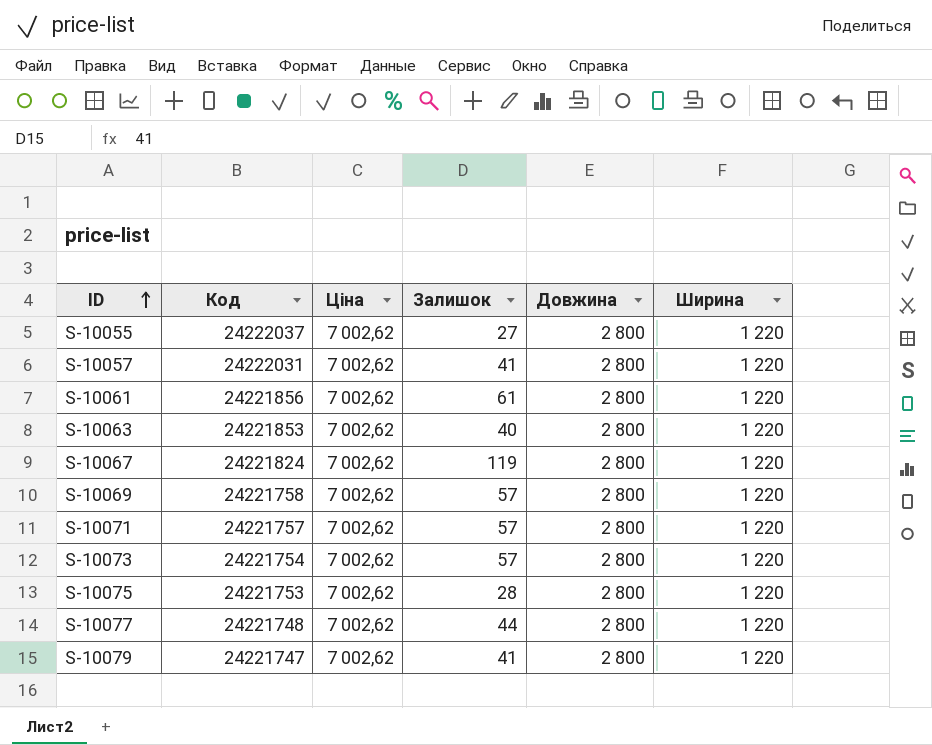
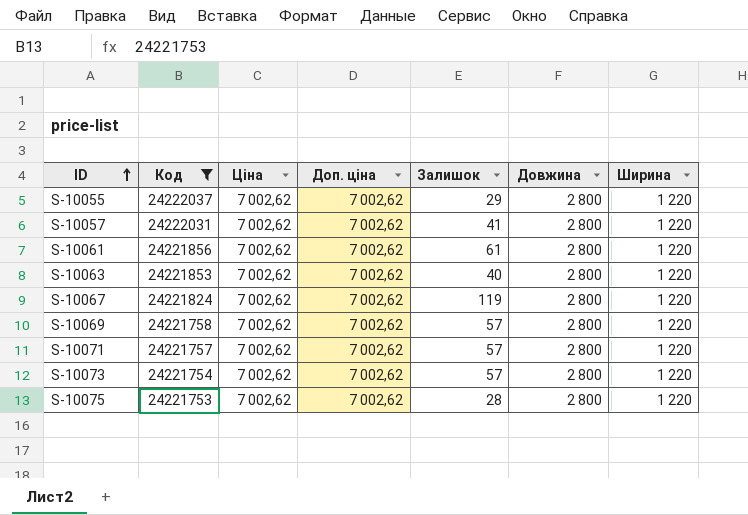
filter: none -> Код >= 24221753
column Доп. ціна | position: none -> 4
S-10055 | Залишок: 27 -> 29

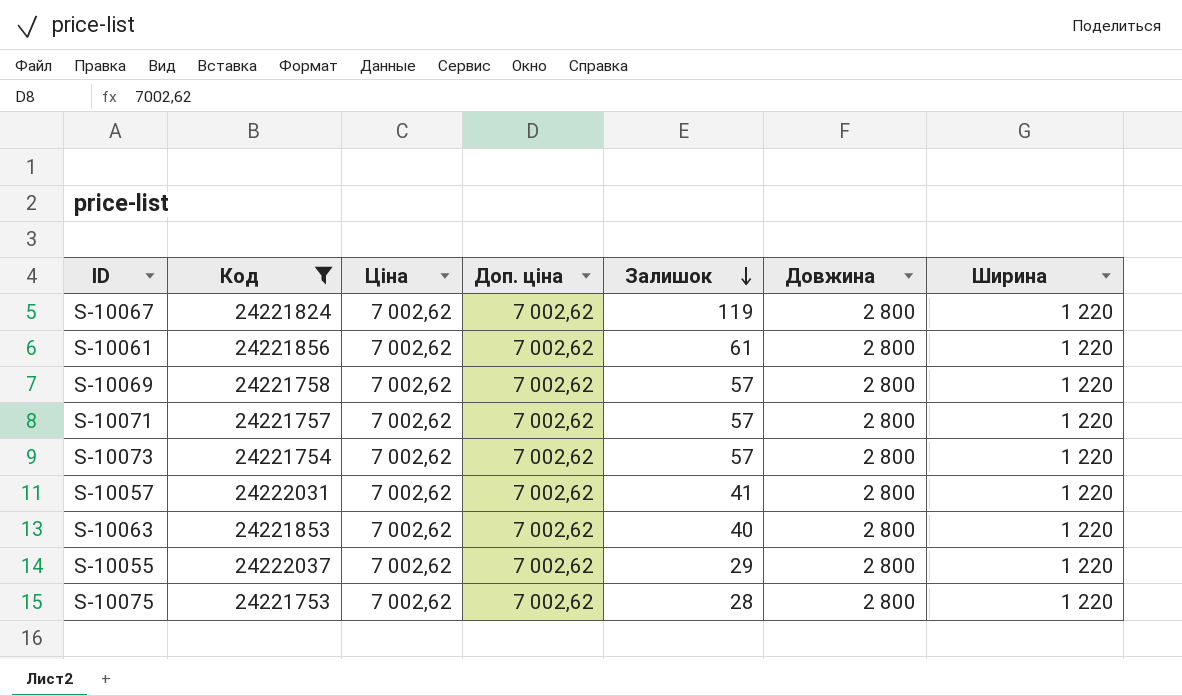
row order: ID ascending -> Залишок descending

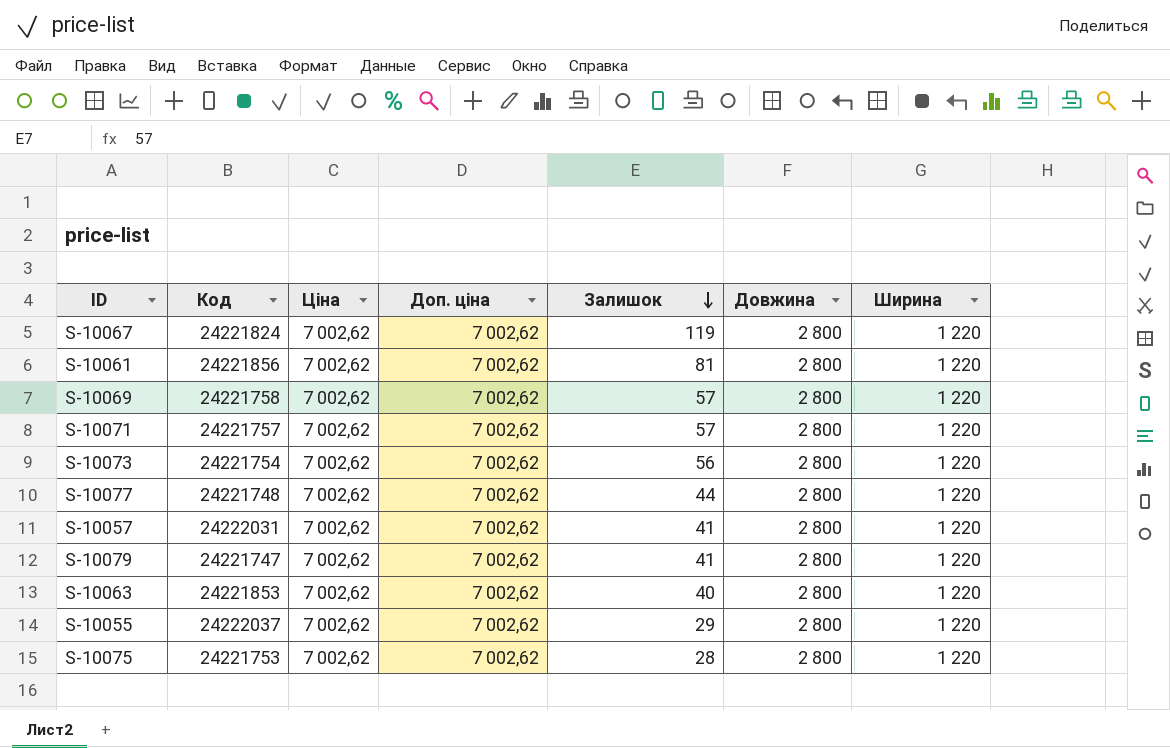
filter: Код >= 24221753 -> none
S-10061 | Залишок: 61 -> 81
S-10073 | Залишок: 57 -> 56

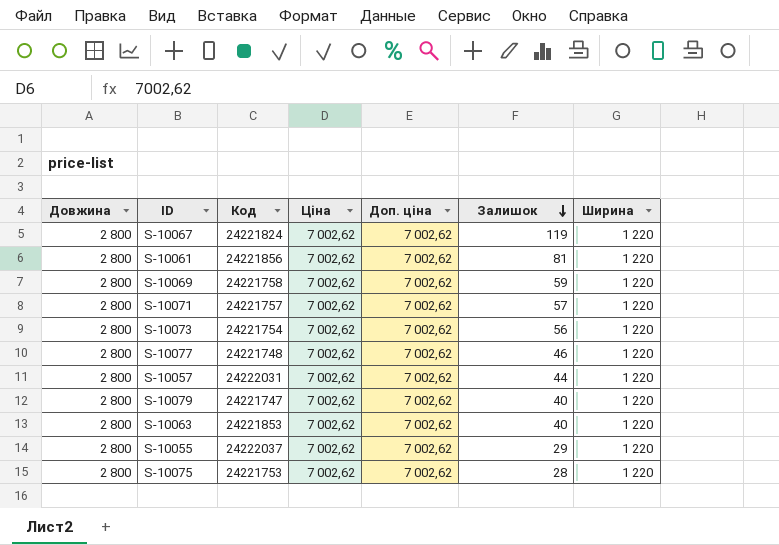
column Довжина | position: 6 -> 1
S-10069 | Залишок: 57 -> 59
S-10077 | Залишок: 44 -> 46
S-10057 | Залишок: 41 -> 44
S-10079 | Залишок: 41 -> 40

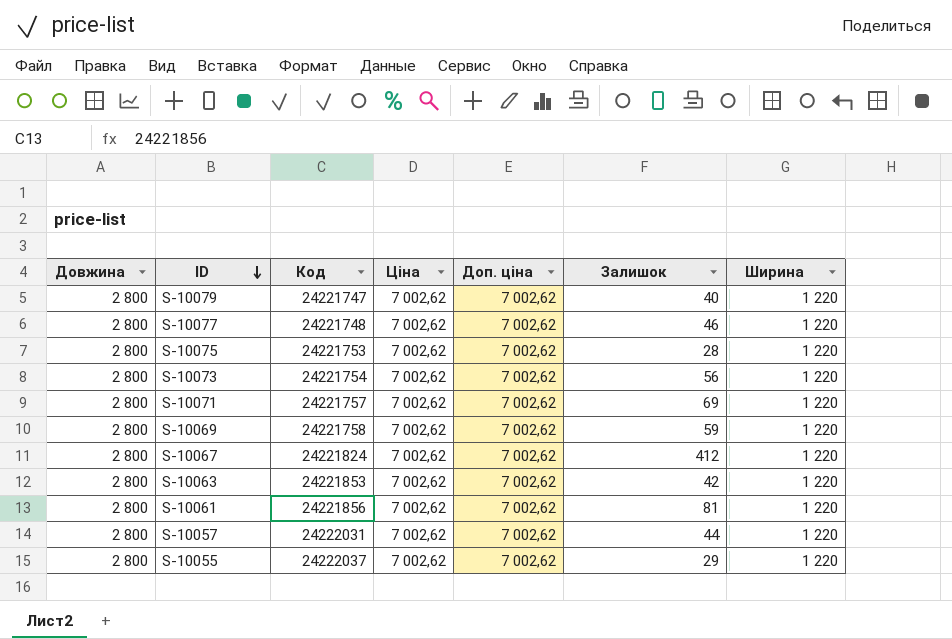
row order: Залишок descending -> ID descending
S-10071 | Залишок: 57 -> 69
S-10067 | Залишок: 119 -> 412
S-10063 | Залишок: 40 -> 42

